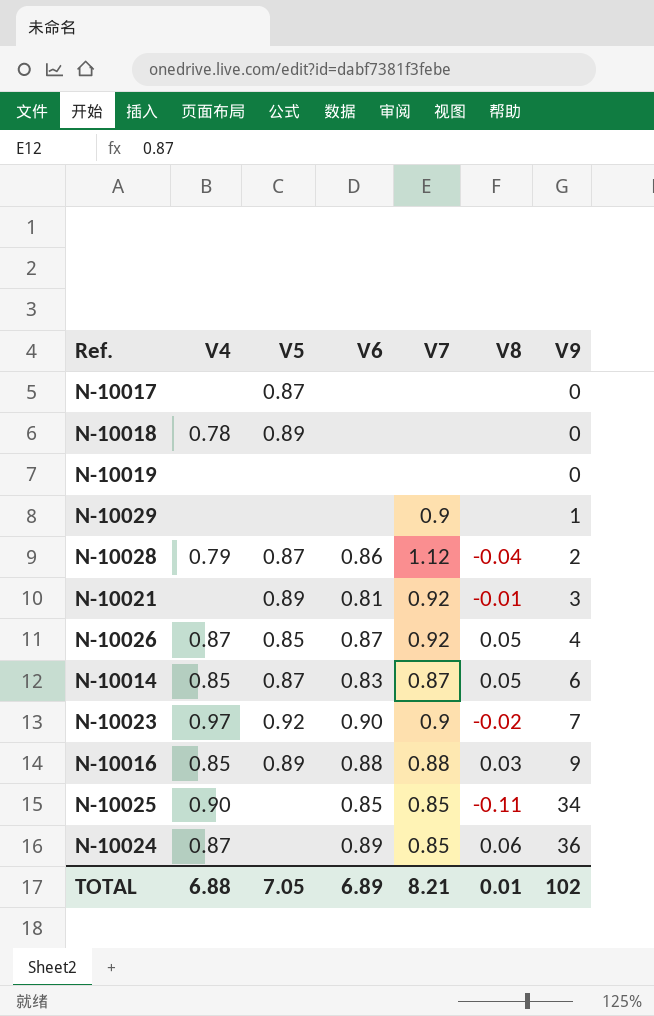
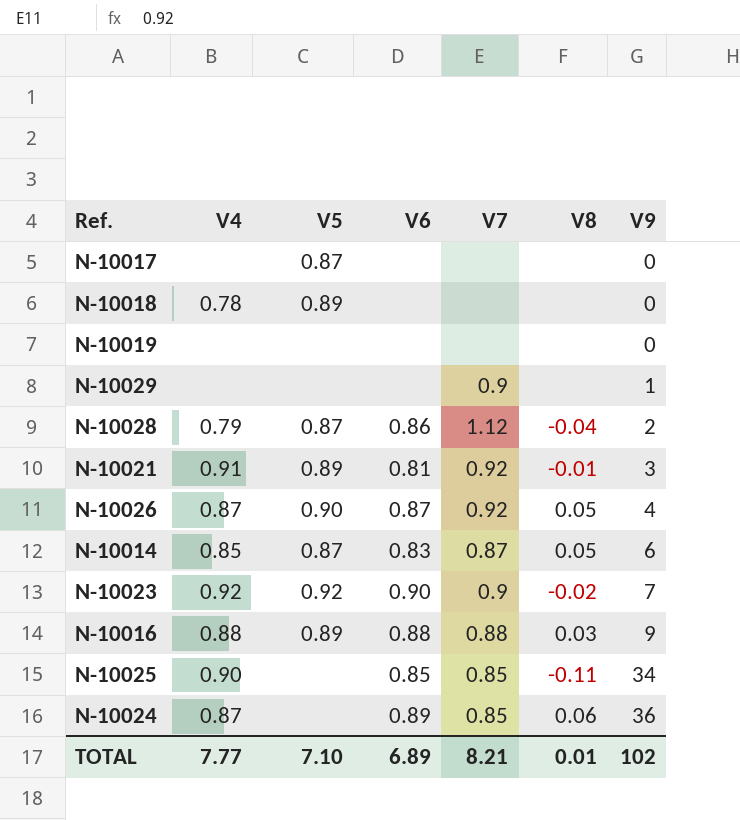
N-10021 | V4: none -> 0.91
N-10026 | V5: 0.85 -> 0.90
N-10023 | V4: 0.97 -> 0.92
N-10016 | V4: 0.85 -> 0.88
TOTAL | V4: 6.88 -> 7.77
TOTAL | V5: 7.05 -> 7.10

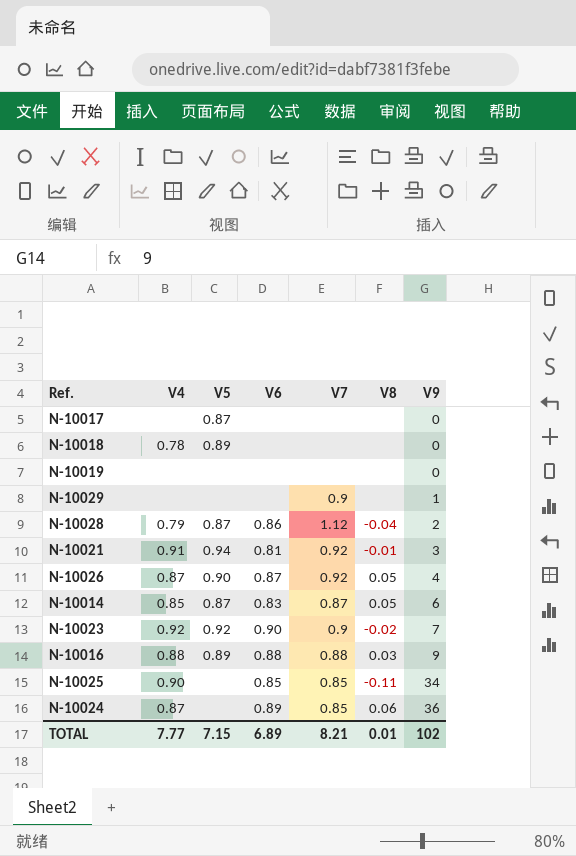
N-10021 | V5: 0.89 -> 0.94
TOTAL | V5: 7.10 -> 7.15

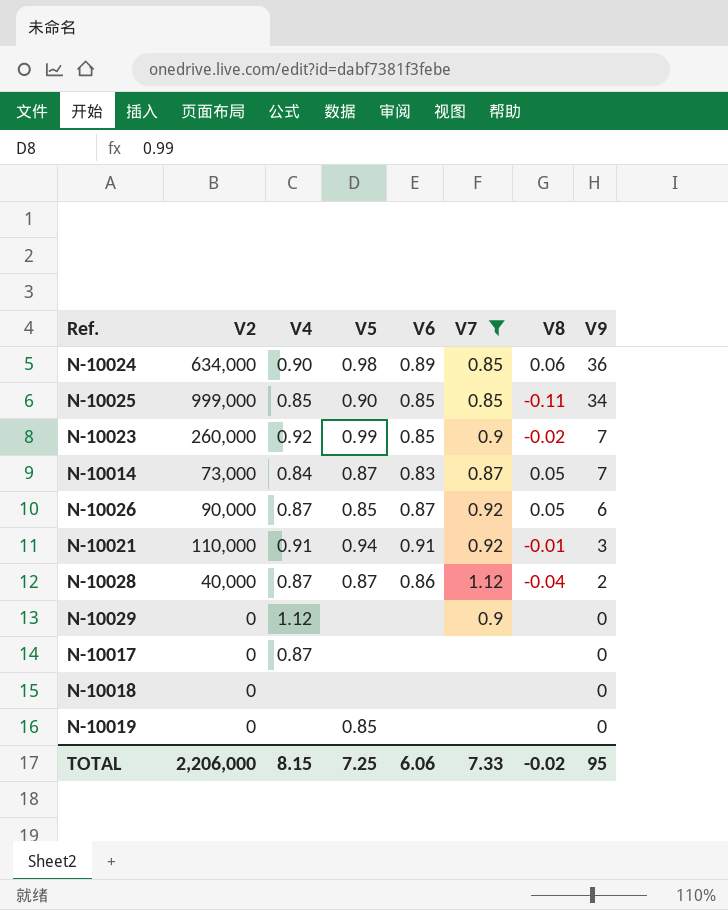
filter: none -> V7 != 0.88
row order: V9 ascending -> V9 descending
column V2 | position: none -> 2
N-10024 | V4: 0.87 -> 0.90
N-10024 | V5: none -> 0.98
N-10025 | V4: 0.90 -> 0.85
N-10025 | V5: none -> 0.90
N-10023 | V5: 0.92 -> 0.99
N-10023 | V6: 0.90 -> 0.85
N-10014 | V4: 0.85 -> 0.84
N-10014 | V9: 6 -> 7
N-10026 | V5: 0.90 -> 0.85
N-10026 | V9: 4 -> 6
N-10021 | V6: 0.81 -> 0.91
N-10028 | V4: 0.79 -> 0.87
N-10029 | V4: none -> 1.12
N-10029 | V9: 1 -> 0
N-10017 | V4: none -> 0.87
N-10017 | V5: 0.87 -> none
N-10018 | V4: 0.78 -> none
N-10018 | V5: 0.89 -> none
N-10019 | V5: none -> 0.85
TOTAL | V4: 7.77 -> 8.15
TOTAL | V5: 7.15 -> 7.25
TOTAL | V6: 6.89 -> 6.06
TOTAL | V7: 8.21 -> 7.33
TOTAL | V8: 0.01 -> -0.02
TOTAL | V9: 102 -> 95

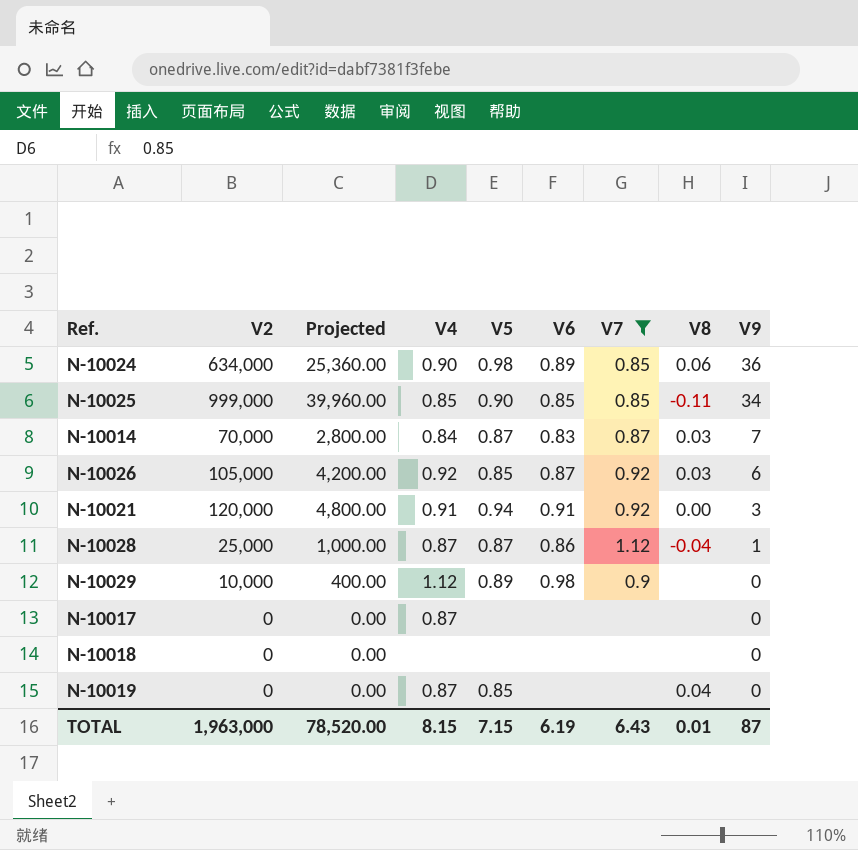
column Projected | formula: none -> [V2] * 0.04
row N-10023: 260,000 | 0.92 | 0.99 | 0.85 | 0.9 | -0.02 | 7 -> none
N-10014 | V2: 73,000 -> 70,000
N-10014 | V8: 0.05 -> 0.03
N-10026 | V2: 90,000 -> 105,000
N-10026 | V4: 0.87 -> 0.92
N-10026 | V8: 0.05 -> 0.03
N-10021 | V2: 110,000 -> 120,000
N-10021 | V8: -0.01 -> 0.00
N-10028 | V2: 40,000 -> 25,000
N-10028 | V9: 2 -> 1
N-10029 | V2: 0 -> 10,000
N-10029 | V5: none -> 0.89
N-10029 | V6: none -> 0.98
N-10019 | V4: none -> 0.87
N-10019 | V8: none -> 0.04
TOTAL | V2: 2,206,000 -> 1,963,000
TOTAL | V5: 7.25 -> 7.15
TOTAL | V6: 6.06 -> 6.19
TOTAL | V7: 7.33 -> 6.43
TOTAL | V8: -0.02 -> 0.01
TOTAL | V9: 95 -> 87

